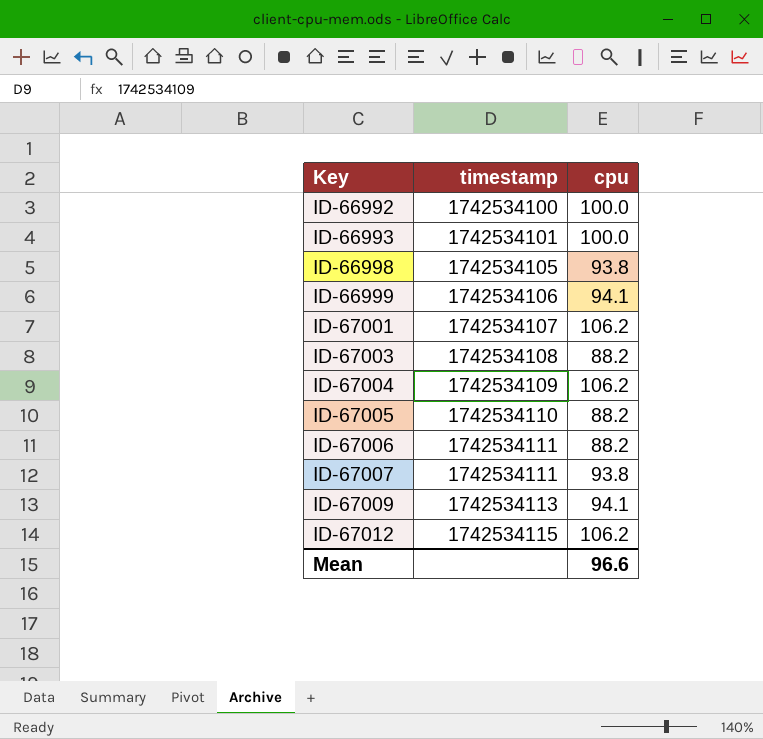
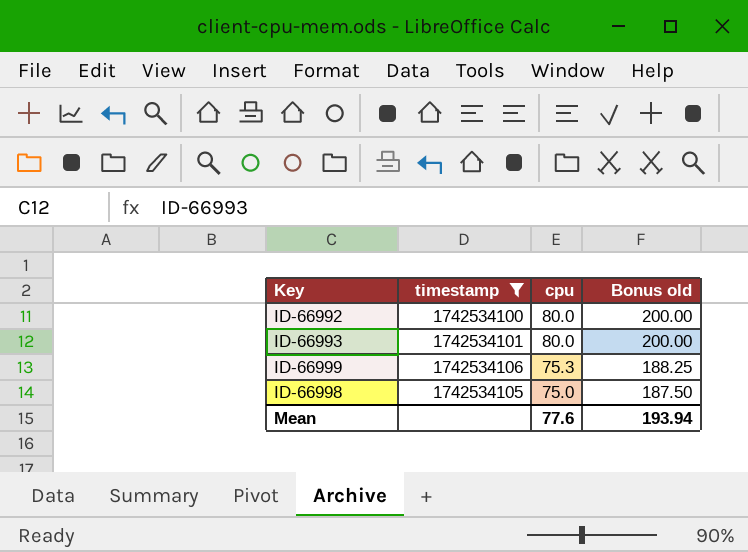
filter: none -> timestamp <= 1742534106
row order: Key ascending -> cpu descending
column Bonus old | formula: none -> [cpu] * 2.5
ID-66992 | cpu: 100.0 -> 80.0
ID-66993 | cpu: 100.0 -> 80.0
ID-66999 | cpu: 94.1 -> 75.3
ID-66998 | cpu: 93.8 -> 75.0
Mean | cpu: 96.6 -> 77.6

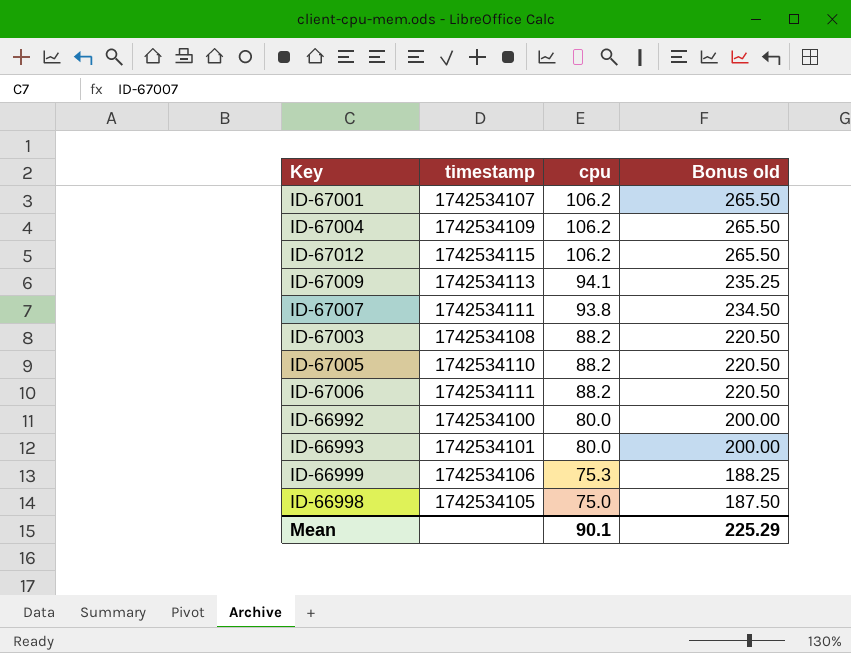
filter: timestamp <= 1742534106 -> none
Mean | cpu: 77.6 -> 90.1
Mean | Bonus old: 193.94 -> 225.29

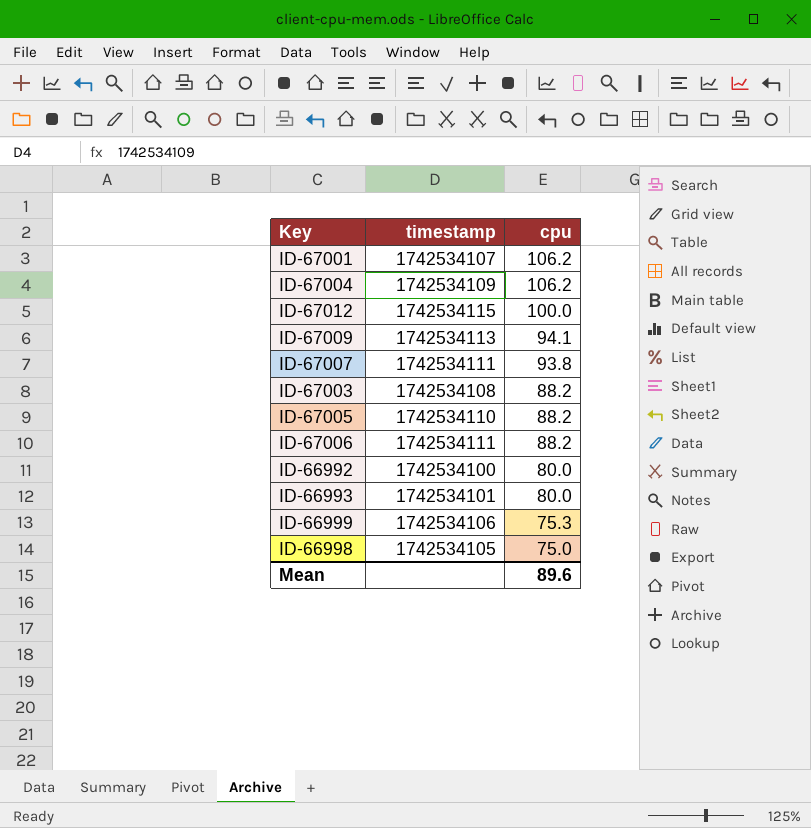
column Bonus old | formula: [cpu] * 2.5 -> none
ID-67012 | cpu: 106.2 -> 100.0
Mean | cpu: 90.1 -> 89.6

